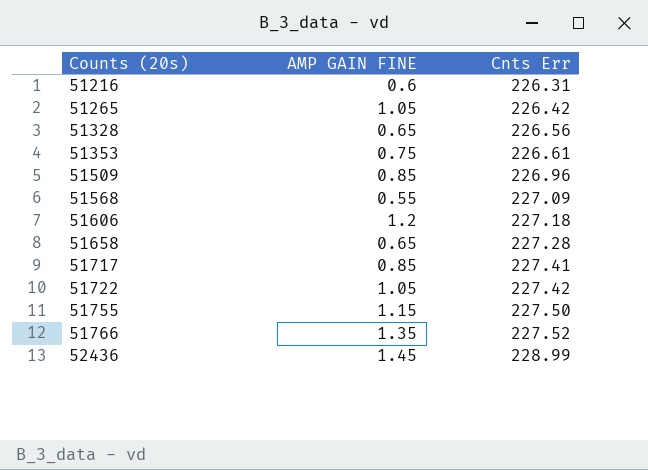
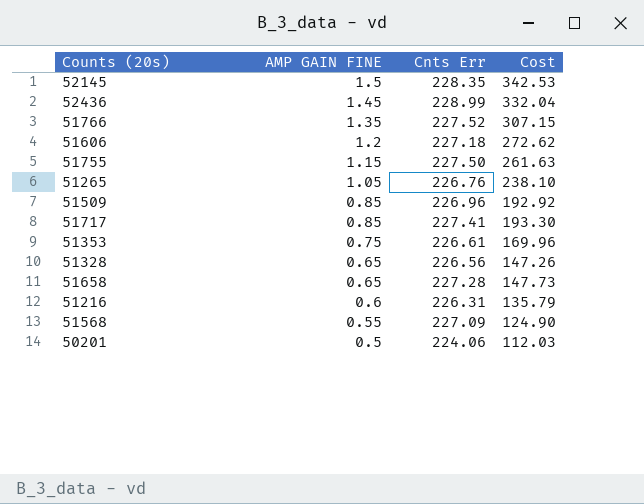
row order: Counts (20s) ascending -> AMP GAIN FINE descending
column Cost | formula: none -> [AMP GAIN FINE] * [Cnts Err]
row 51722: 1.05 | 227.42 -> none
row 52145: none -> 1.5 | 228.35 | 342.53
51265 | Cnts Err: 226.42 -> 226.76
row 50201: none -> 0.5 | 224.06 | 112.03

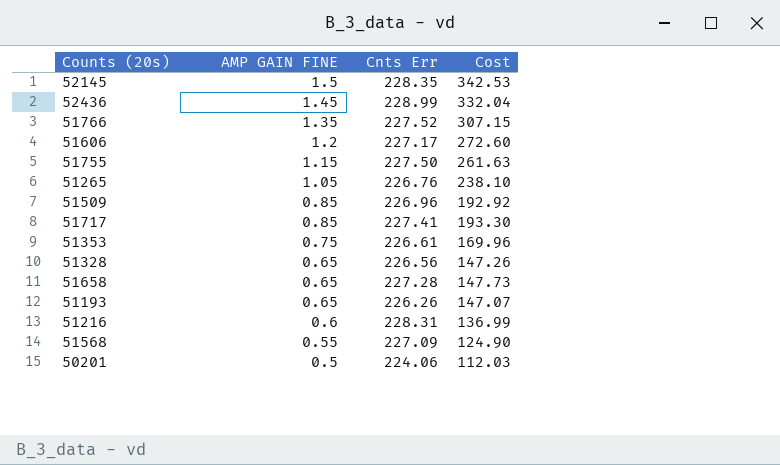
51606 | Cnts Err: 227.18 -> 227.17
51606 | Cost: 272.62 -> 272.60
row 51193: none -> 0.65 | 226.26 | 147.07
51216 | Cnts Err: 226.31 -> 228.31
51216 | Cost: 135.79 -> 136.99

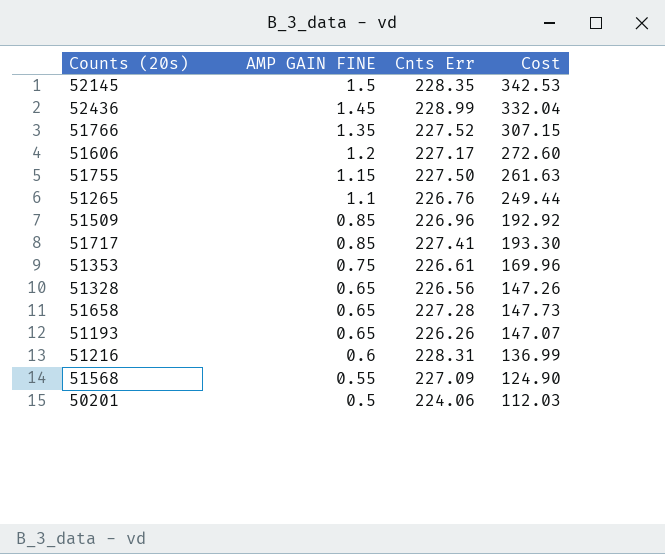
51265 | AMP GAIN FINE: 1.05 -> 1.1
51265 | Cost: 238.10 -> 249.44

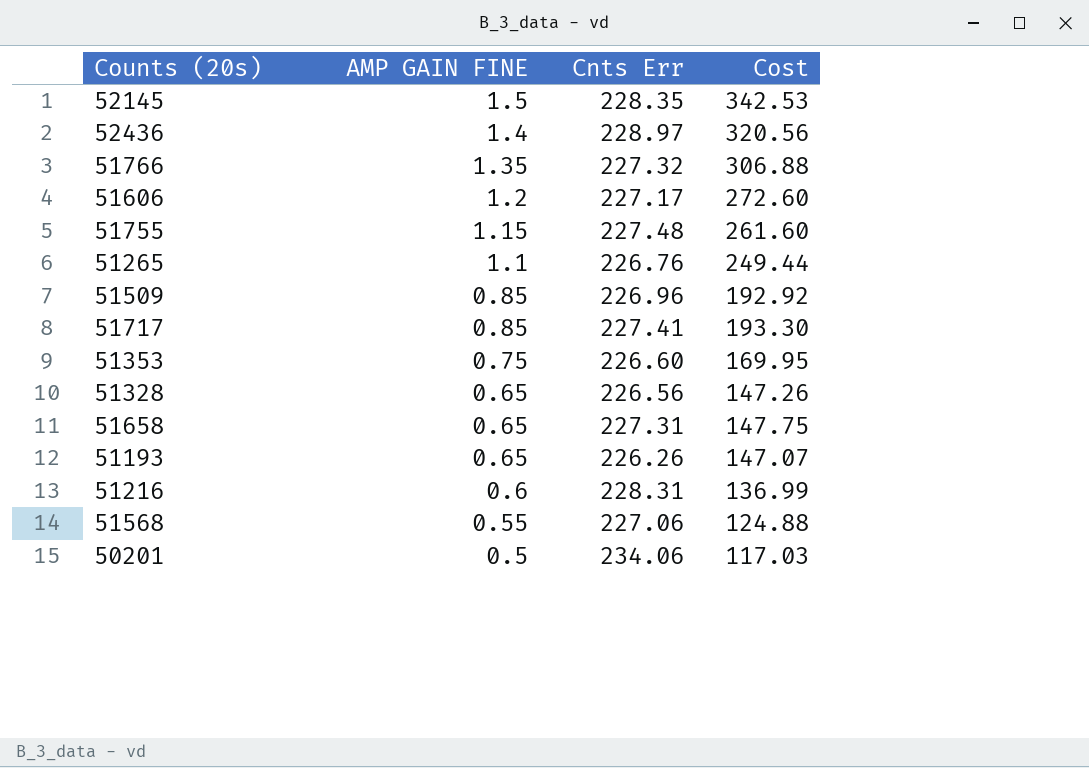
52436 | AMP GAIN FINE: 1.45 -> 1.4
52436 | Cnts Err: 228.99 -> 228.97
52436 | Cost: 332.04 -> 320.56
51766 | Cnts Err: 227.52 -> 227.32
51766 | Cost: 307.15 -> 306.88
51755 | Cnts Err: 227.50 -> 227.48
51755 | Cost: 261.63 -> 261.60
51353 | Cnts Err: 226.61 -> 226.60
51353 | Cost: 169.96 -> 169.95
51658 | Cnts Err: 227.28 -> 227.31
51658 | Cost: 147.73 -> 147.75
51568 | Cnts Err: 227.09 -> 227.06
51568 | Cost: 124.90 -> 124.88
50201 | Cnts Err: 224.06 -> 234.06
50201 | Cost: 112.03 -> 117.03

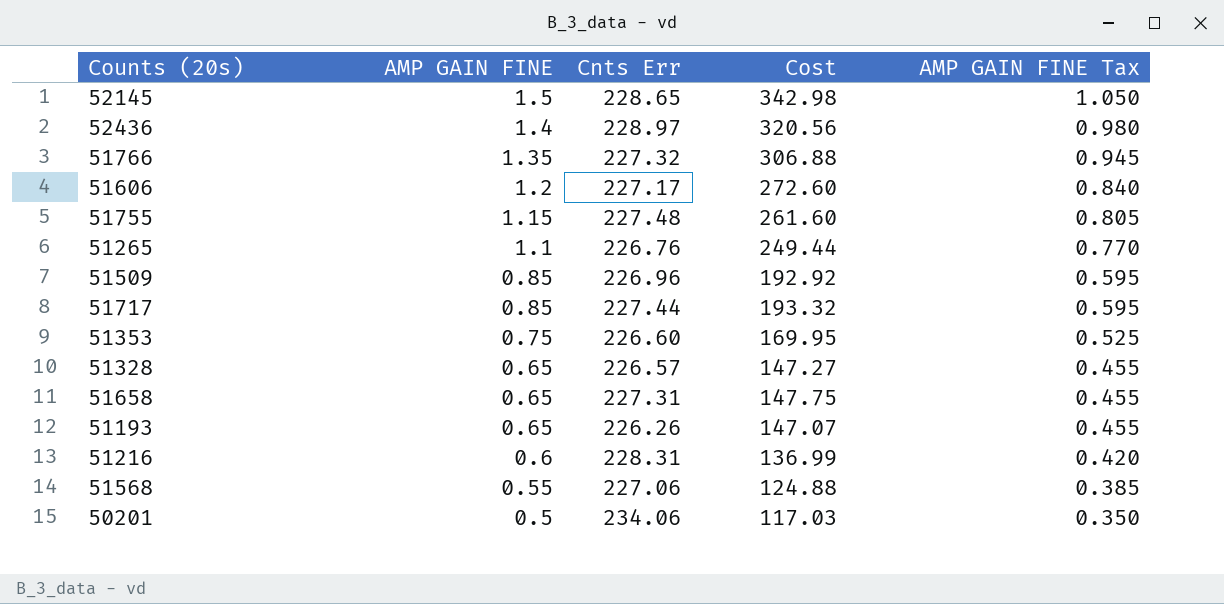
column AMP GAIN FINE Tax | formula: none -> [AMP GAIN FINE] * 0.7
52145 | Cnts Err: 228.35 -> 228.65
52145 | Cost: 342.53 -> 342.98
51717 | Cnts Err: 227.41 -> 227.44
51717 | Cost: 193.30 -> 193.32
51328 | Cnts Err: 226.56 -> 226.57
51328 | Cost: 147.26 -> 147.27

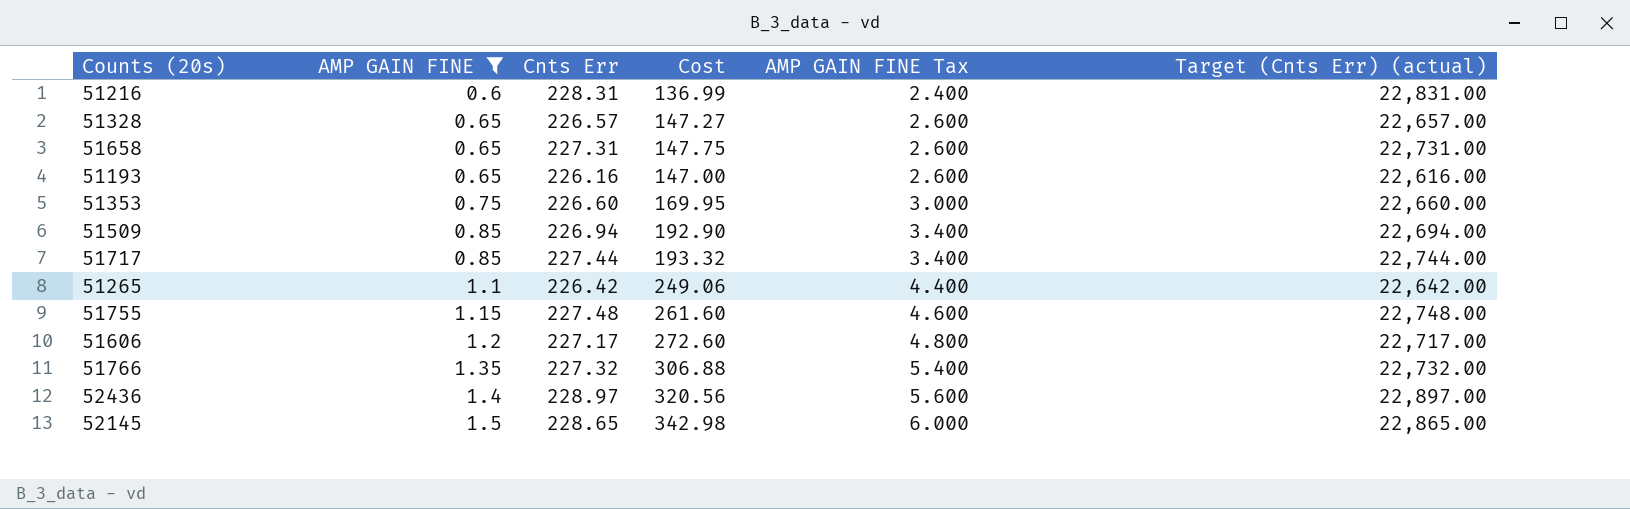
filter: none -> AMP GAIN FINE >= 0.6
row order: AMP GAIN FINE descending -> AMP GAIN FINE ascending
column AMP GAIN FINE Tax | formula: [AMP GAIN FINE] * 0.7 -> [AMP GAIN FINE] * 4
column Target (Cnts Err) (actual) | formula: none -> [Cnts Err] * 100
51193 | Cnts Err: 226.26 -> 226.16
51193 | Cost: 147.07 -> 147.00
51509 | Cnts Err: 226.96 -> 226.94
51509 | Cost: 192.92 -> 192.90
51265 | Cnts Err: 226.76 -> 226.42
51265 | Cost: 249.44 -> 249.06

